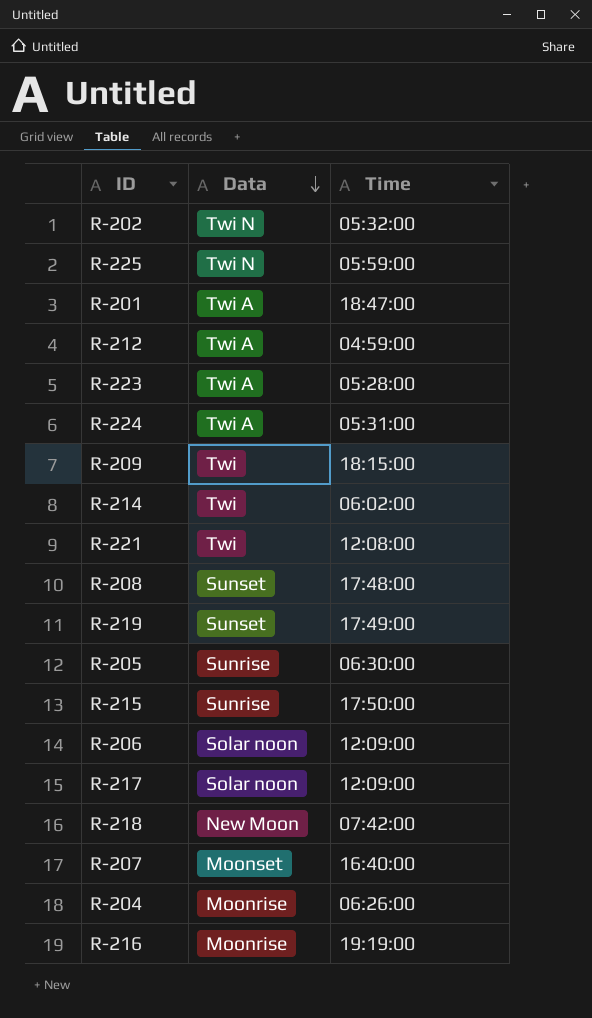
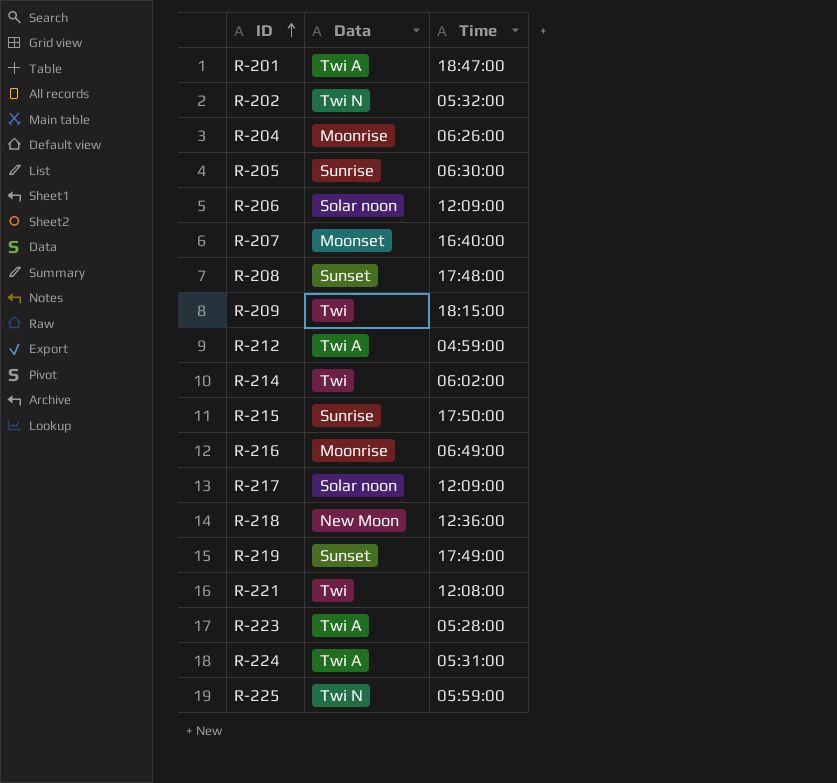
row order: Data descending -> ID ascending
R-216 | Time: 19:19:00 -> 06:49:00
R-218 | Time: 07:42:00 -> 12:36:00

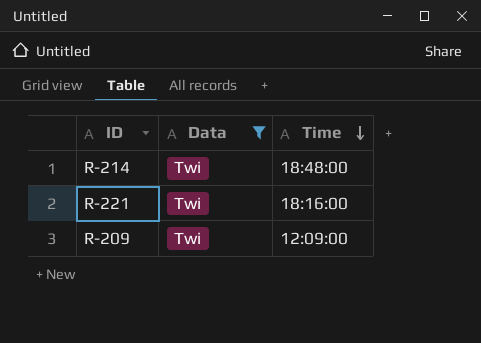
filter: none -> Data = Twi
row order: ID ascending -> Time descending
R-214 | Time: 06:02:00 -> 18:48:00
R-221 | Time: 12:08:00 -> 18:16:00
R-209 | Time: 18:15:00 -> 12:09:00

